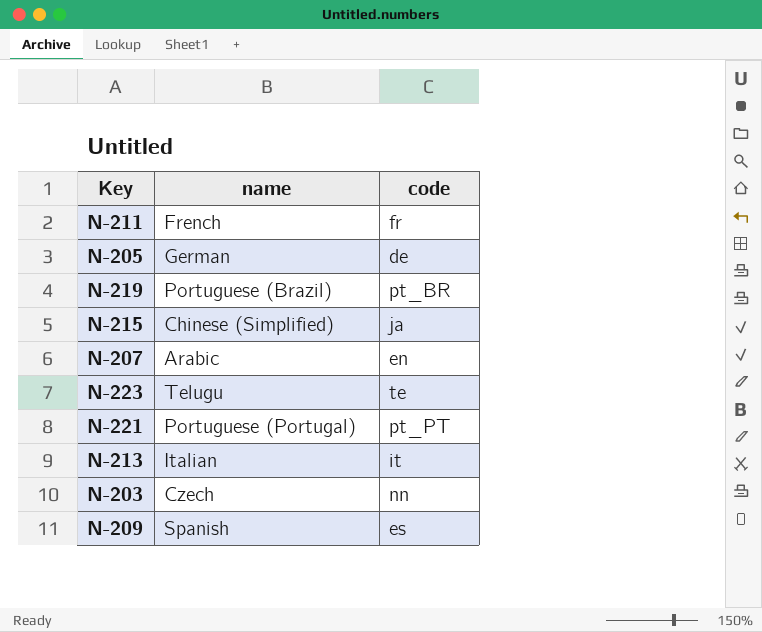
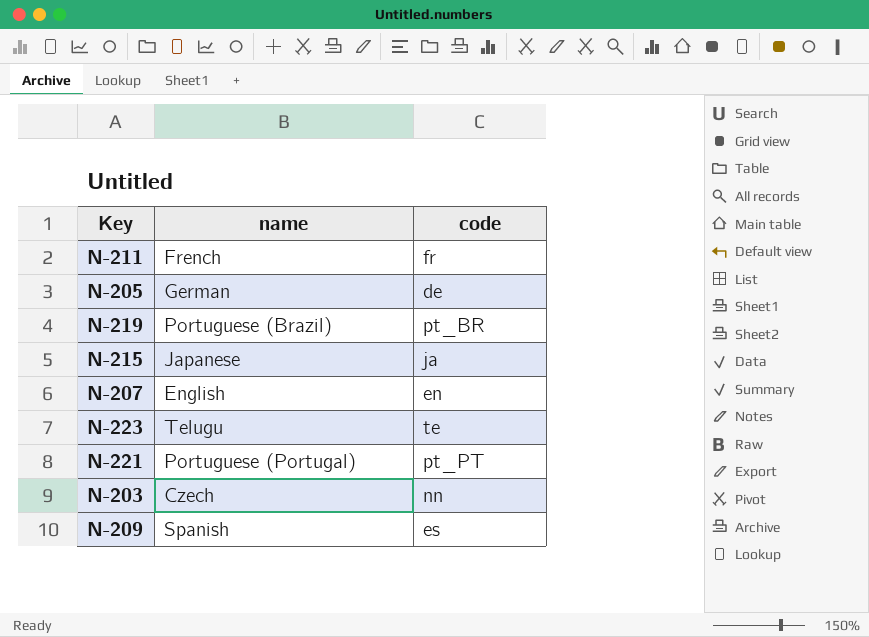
row N-213: Italian | it -> none
N-215 | name: Chinese (Simplified) -> Japanese
N-207 | name: Arabic -> English

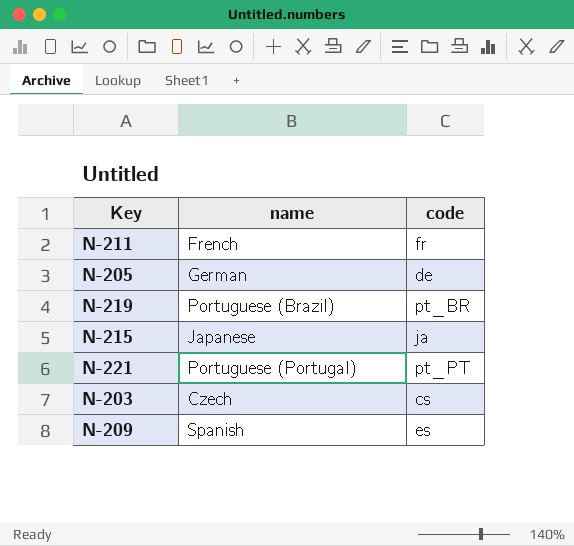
row N-207: English | en -> none
row N-223: Telugu | te -> none
N-203 | code: nn -> cs

